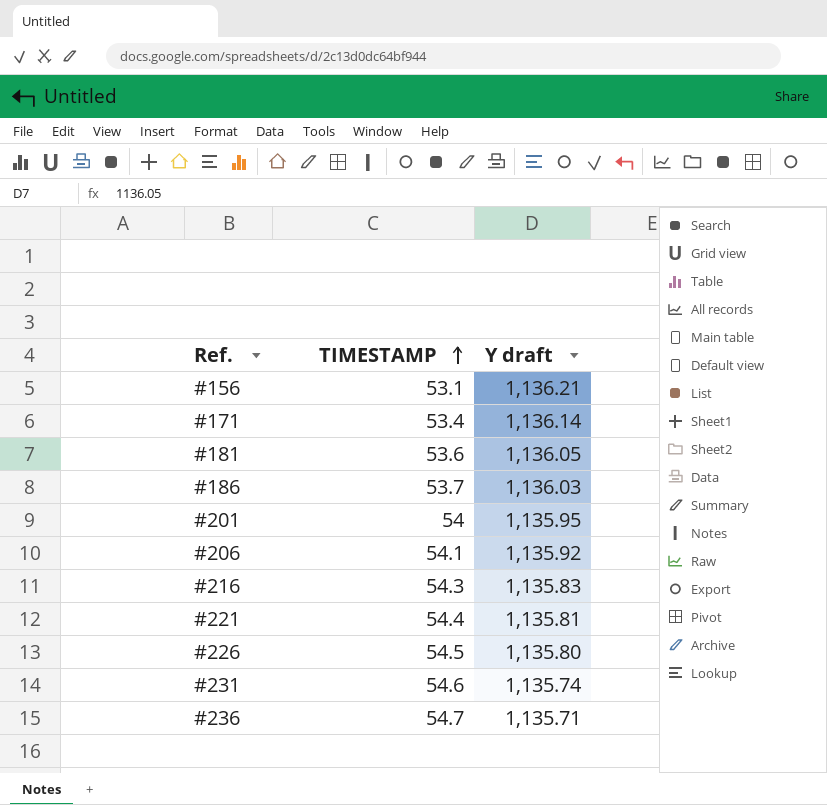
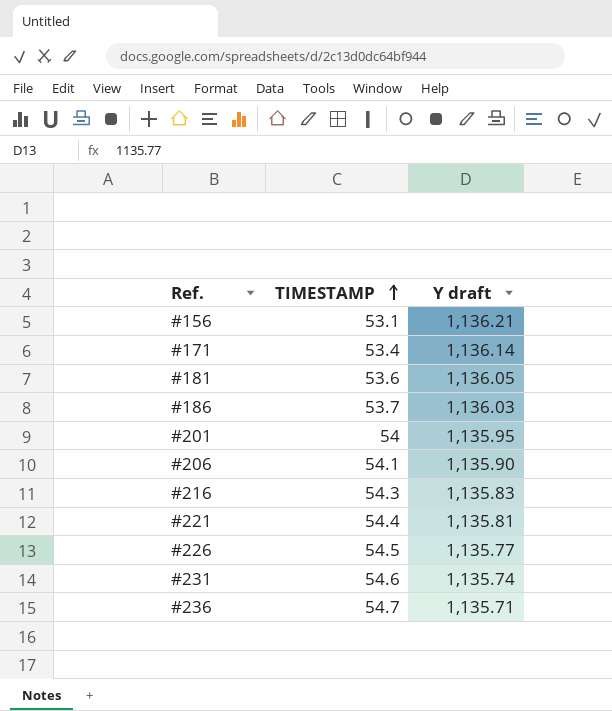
#206 | Y draft: 1,135.92 -> 1,135.90
#226 | Y draft: 1,135.80 -> 1,135.77

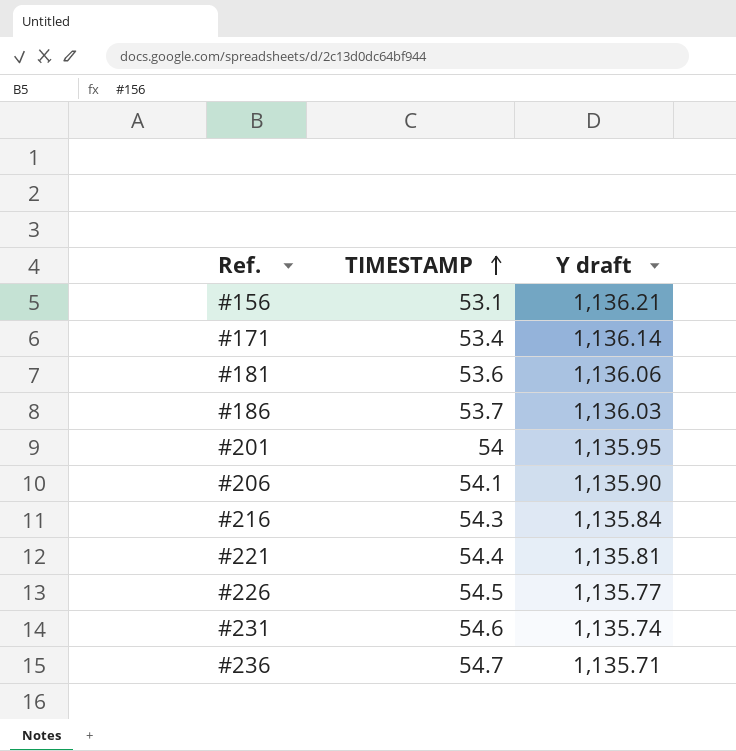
#181 | Y draft: 1,136.05 -> 1,136.06
#216 | Y draft: 1,135.83 -> 1,135.84

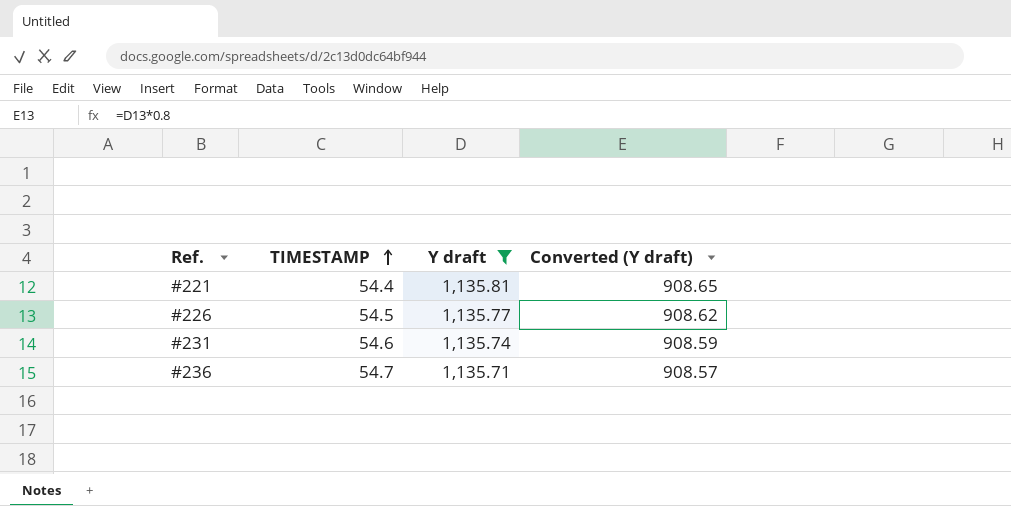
filter: none -> Y draft <= 1,135.81
column Converted (Y draft) | formula: none -> [Y draft] * 0.8

